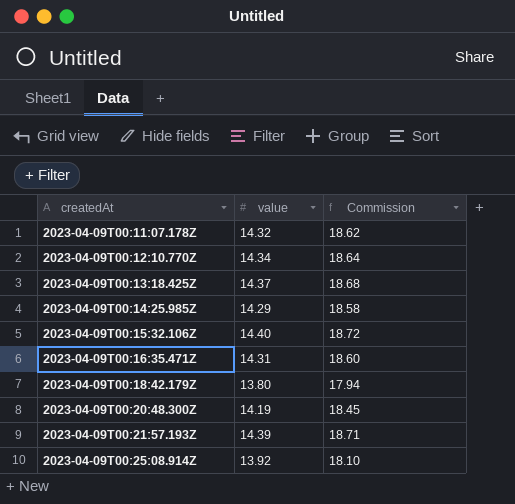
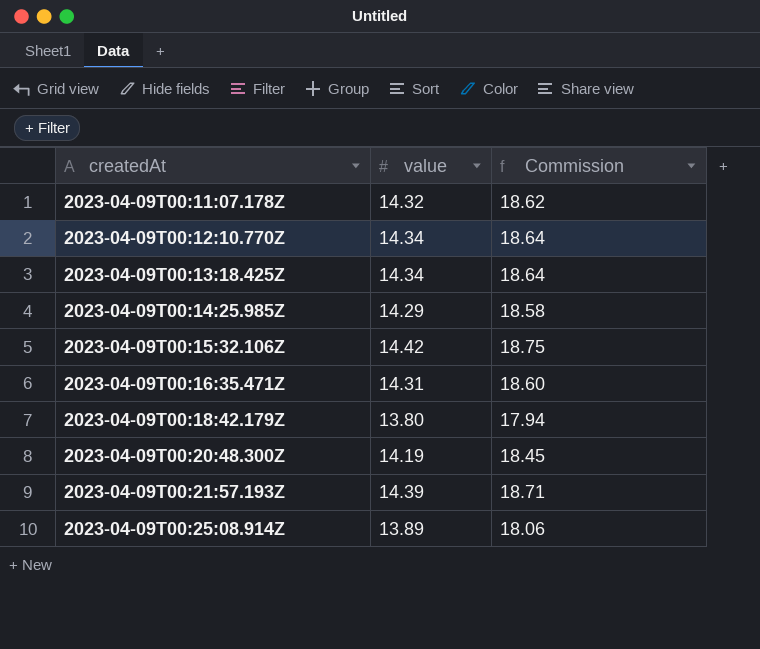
2023-04-09T00:13:18.425Z | value: 14.37 -> 14.34
2023-04-09T00:13:18.425Z | Commission: 18.68 -> 18.64
2023-04-09T00:15:32.106Z | value: 14.40 -> 14.42
2023-04-09T00:15:32.106Z | Commission: 18.72 -> 18.75
2023-04-09T00:25:08.914Z | value: 13.92 -> 13.89
2023-04-09T00:25:08.914Z | Commission: 18.10 -> 18.06

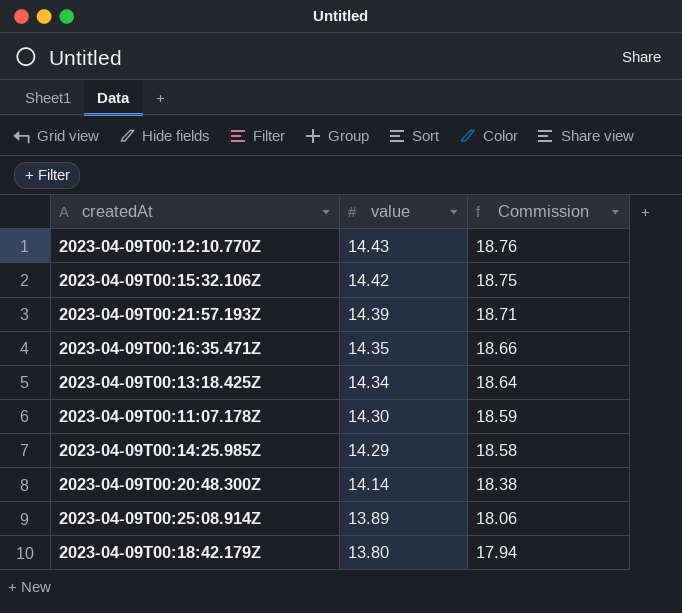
row order: createdAt ascending -> value descending
2023-04-09T00:12:10.770Z | value: 14.34 -> 14.43
2023-04-09T00:12:10.770Z | Commission: 18.64 -> 18.76
2023-04-09T00:16:35.471Z | value: 14.31 -> 14.35
2023-04-09T00:16:35.471Z | Commission: 18.60 -> 18.66
2023-04-09T00:11:07.178Z | value: 14.32 -> 14.30
2023-04-09T00:11:07.178Z | Commission: 18.62 -> 18.59
2023-04-09T00:20:48.300Z | value: 14.19 -> 14.14
2023-04-09T00:20:48.300Z | Commission: 18.45 -> 18.38

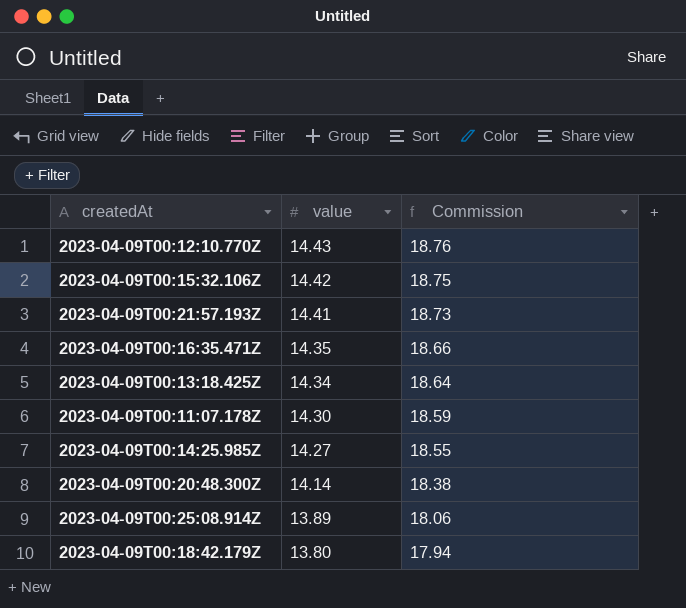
2023-04-09T00:21:57.193Z | value: 14.39 -> 14.41
2023-04-09T00:21:57.193Z | Commission: 18.71 -> 18.73
2023-04-09T00:14:25.985Z | value: 14.29 -> 14.27
2023-04-09T00:14:25.985Z | Commission: 18.58 -> 18.55

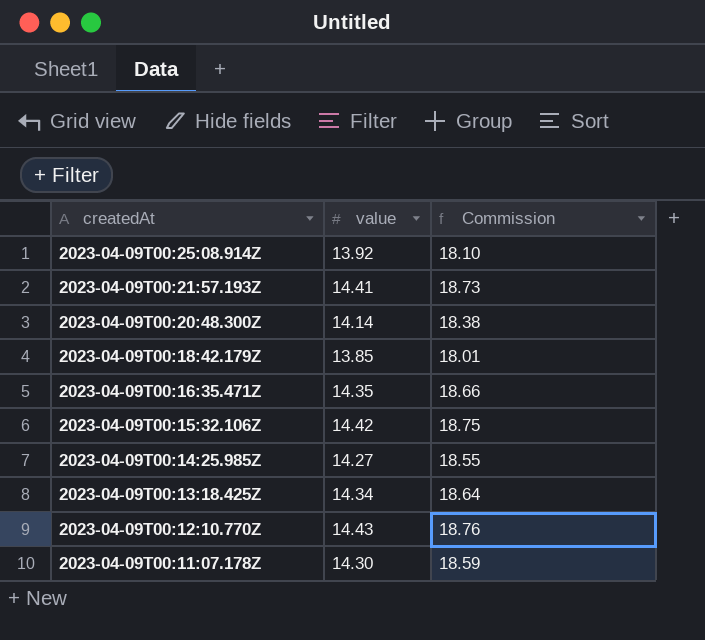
row order: value descending -> createdAt descending
2023-04-09T00:25:08.914Z | value: 13.89 -> 13.92
2023-04-09T00:25:08.914Z | Commission: 18.06 -> 18.10
2023-04-09T00:18:42.179Z | value: 13.80 -> 13.85
2023-04-09T00:18:42.179Z | Commission: 17.94 -> 18.01

